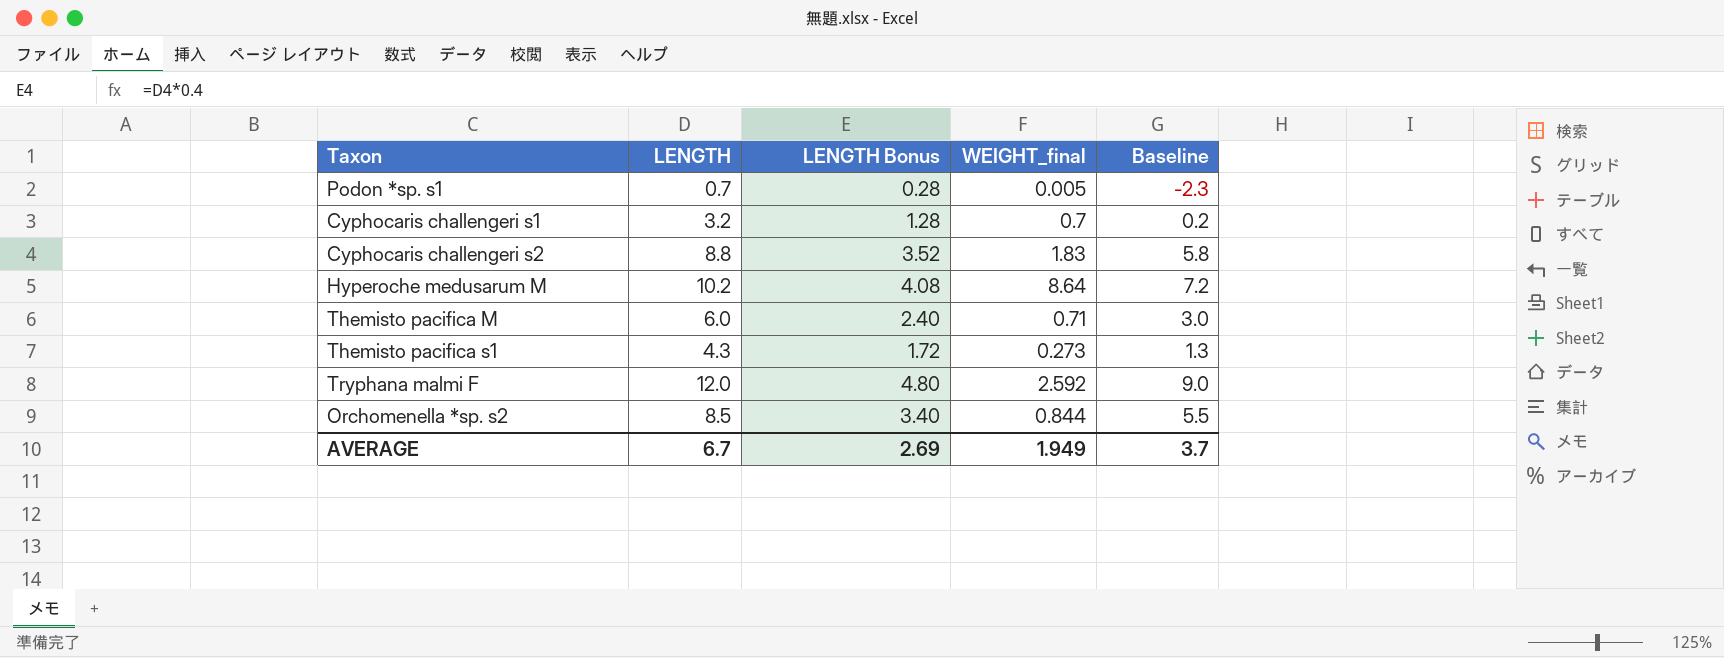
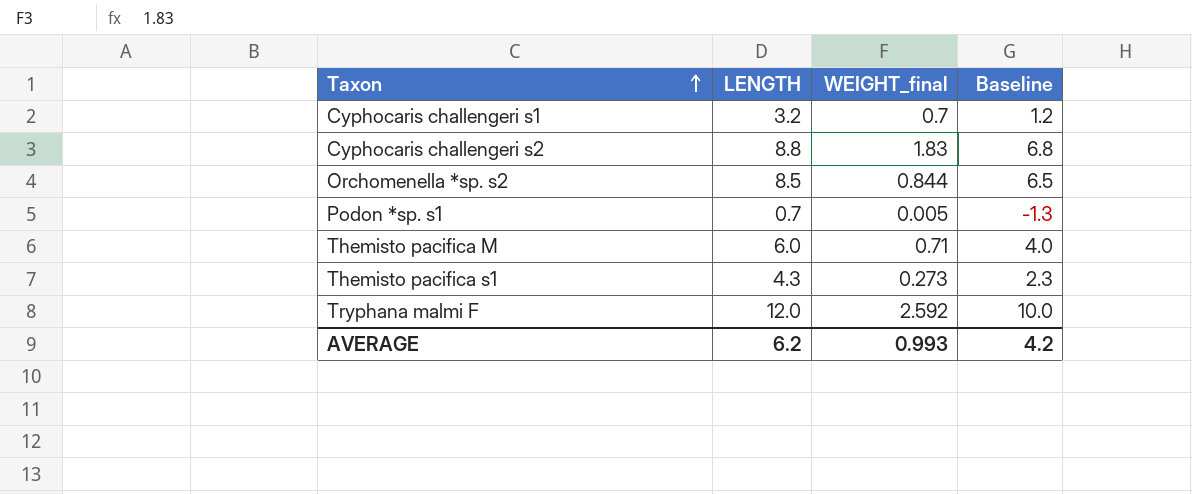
row order: none -> Taxon ascending
column LENGTH Bonus | formula: [LENGTH] * 0.4 -> none
column Baseline | formula: [LENGTH] - 3 -> [LENGTH] - 2
row Hyperoche medusarum M: 10.2 | 4.08 | 8.64 | 7.2 -> none
AVERAGE | LENGTH: 6.7 -> 6.2
AVERAGE | WEIGHT_final: 1.949 -> 0.993
AVERAGE | Baseline: 3.7 -> 4.2

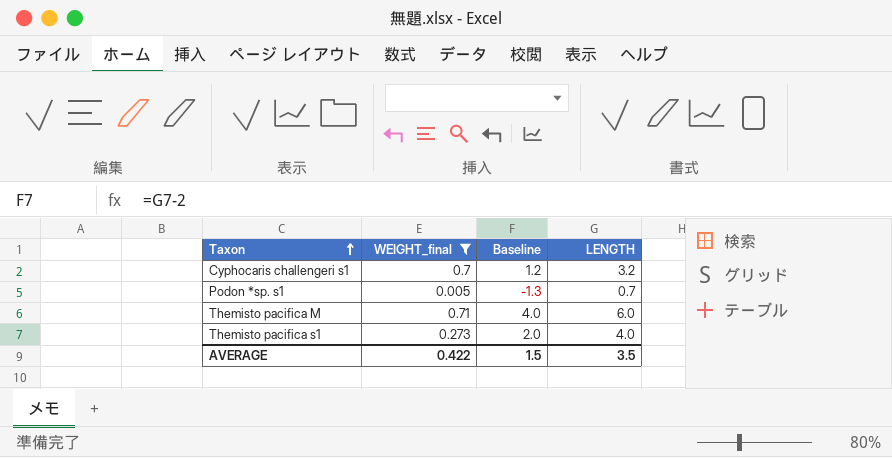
filter: none -> WEIGHT_final <= 0.71
column LENGTH | position: 2 -> 4
Themisto pacifica s1 | Baseline: 2.3 -> 2.0
Themisto pacifica s1 | LENGTH: 4.3 -> 4.0
AVERAGE | WEIGHT_final: 0.993 -> 0.422
AVERAGE | Baseline: 4.2 -> 1.5
AVERAGE | LENGTH: 6.2 -> 3.5

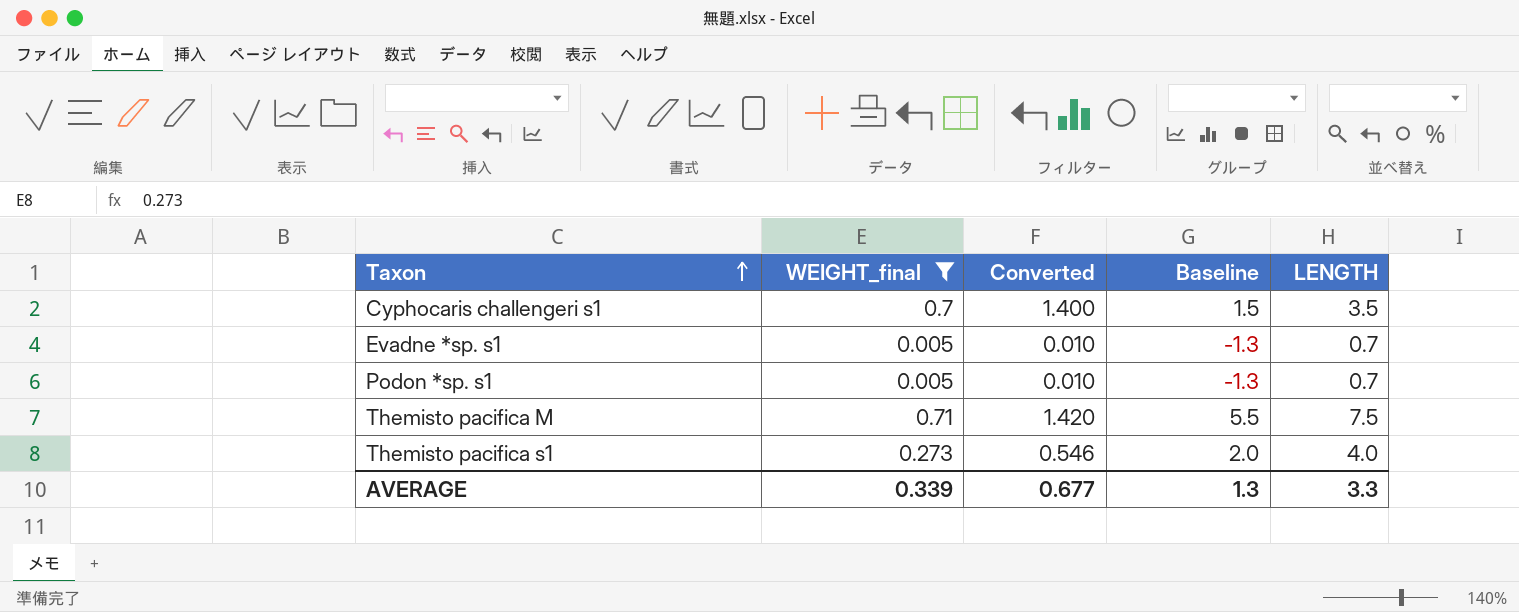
column Converted | formula: none -> [WEIGHT_final] * 2
Cyphocaris challengeri s1 | Baseline: 1.2 -> 1.5
Cyphocaris challengeri s1 | LENGTH: 3.2 -> 3.5
row Evadne *sp. s1: none -> 0.005 | 0.010 | -1.3 | 0.7
Themisto pacifica M | Baseline: 4.0 -> 5.5
Themisto pacifica M | LENGTH: 6.0 -> 7.5
AVERAGE | WEIGHT_final: 0.422 -> 0.339
AVERAGE | Baseline: 1.5 -> 1.3
AVERAGE | LENGTH: 3.5 -> 3.3

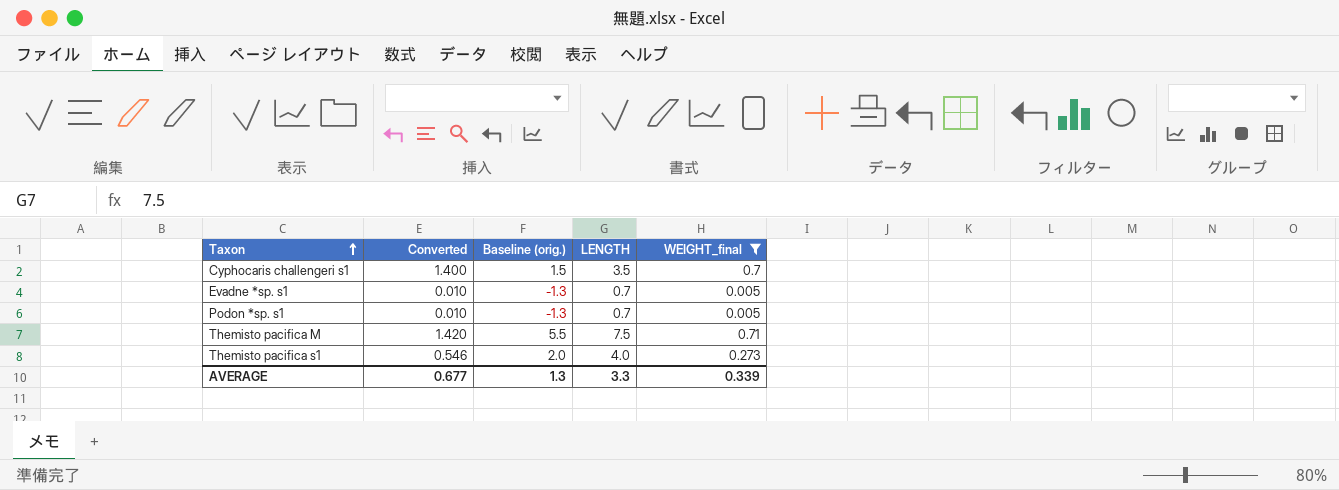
column name: Baseline -> Baseline (orig.)
column WEIGHT_final | position: 2 -> 5

